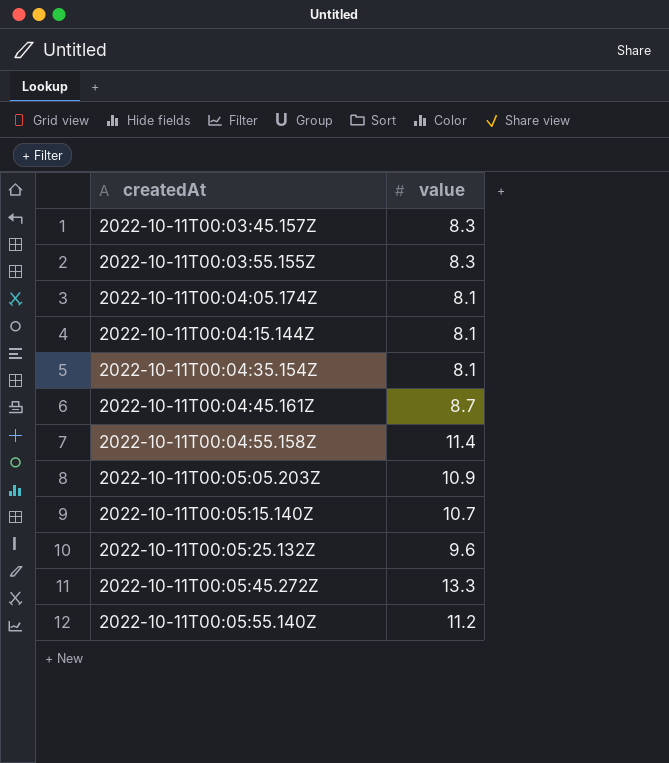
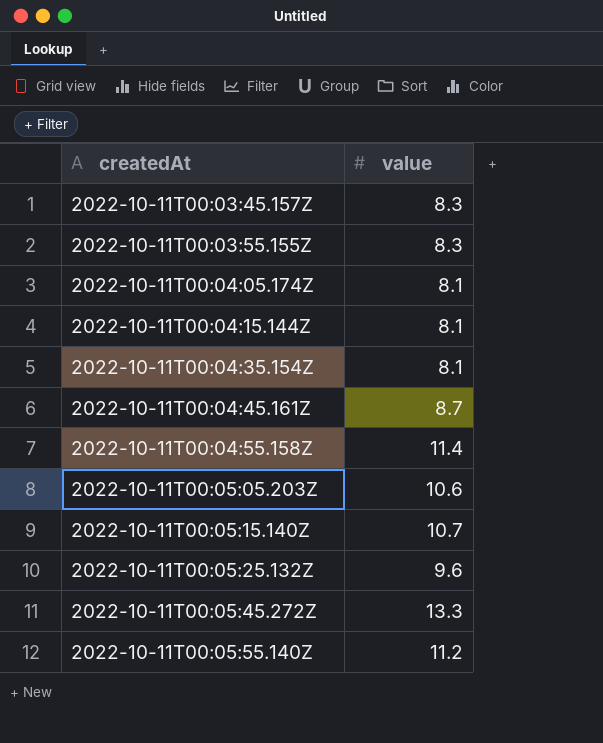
2022-10-11T00:05:05.203Z | value: 10.9 -> 10.6

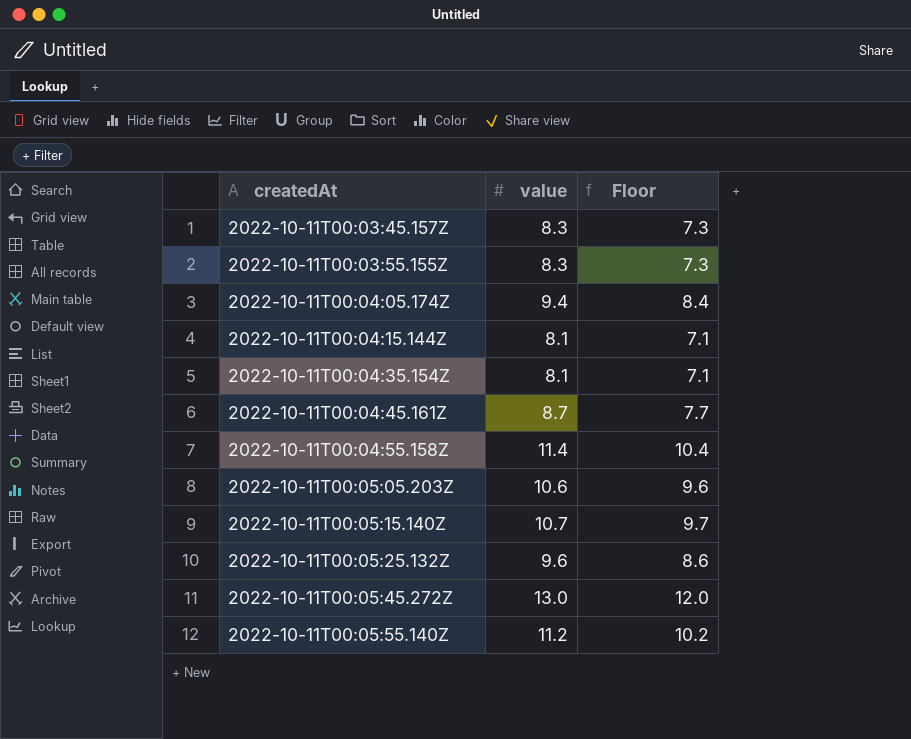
column Floor | formula: none -> [value] - 1
2022-10-11T00:04:05.174Z | value: 8.1 -> 9.4
2022-10-11T00:05:45.272Z | value: 13.3 -> 13.0

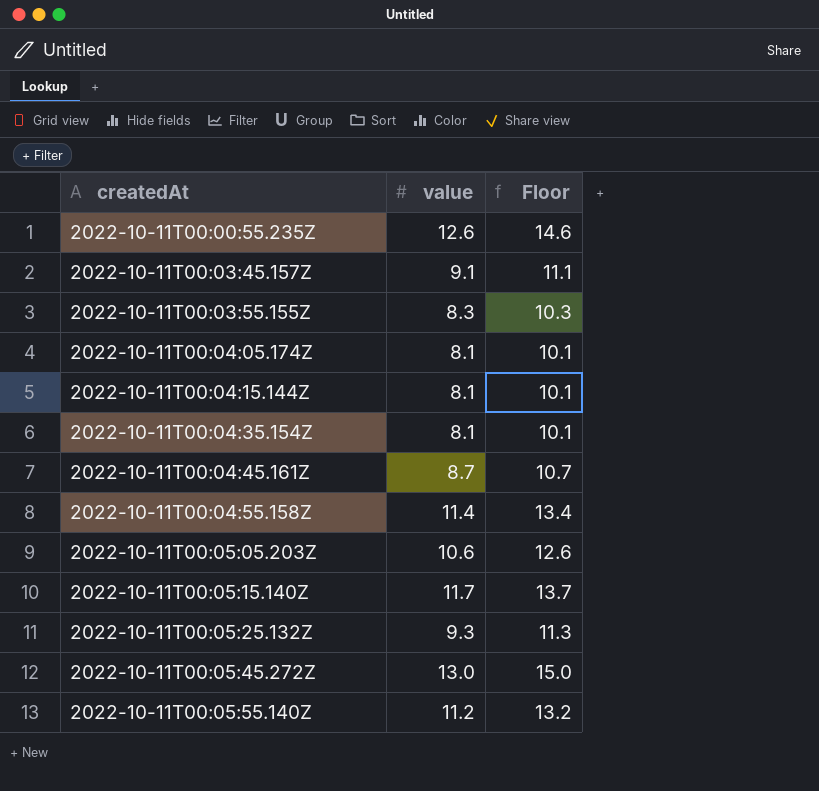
column Floor | formula: [value] - 1 -> [value] + 2
row 2022-10-11T00:00:55.235Z: none -> 12.6 | 14.6
2022-10-11T00:03:45.157Z | value: 8.3 -> 9.1
2022-10-11T00:04:05.174Z | value: 9.4 -> 8.1
2022-10-11T00:05:15.140Z | value: 10.7 -> 11.7
2022-10-11T00:05:25.132Z | value: 9.6 -> 9.3

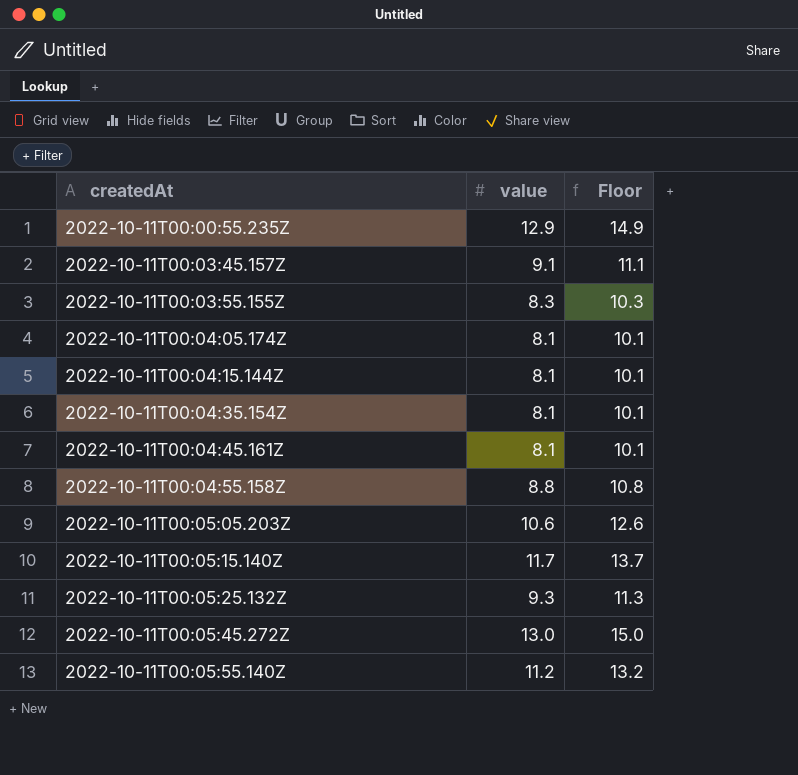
2022-10-11T00:00:55.235Z | value: 12.6 -> 12.9
2022-10-11T00:00:55.235Z | Floor: 14.6 -> 14.9
2022-10-11T00:04:45.161Z | value: 8.7 -> 8.1
2022-10-11T00:04:45.161Z | Floor: 10.7 -> 10.1
2022-10-11T00:04:55.158Z | value: 11.4 -> 8.8
2022-10-11T00:04:55.158Z | Floor: 13.4 -> 10.8

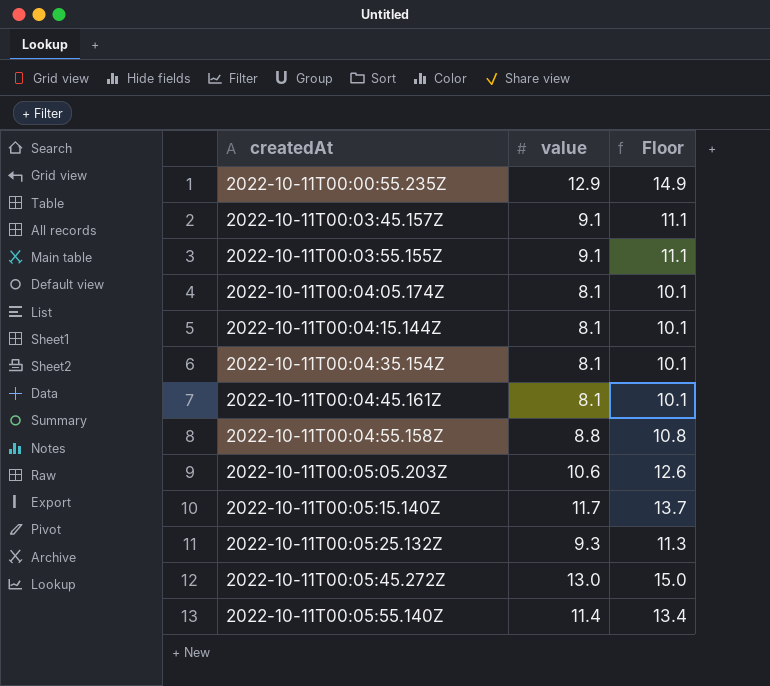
2022-10-11T00:03:55.155Z | value: 8.3 -> 9.1
2022-10-11T00:03:55.155Z | Floor: 10.3 -> 11.1
2022-10-11T00:05:55.140Z | value: 11.2 -> 11.4
2022-10-11T00:05:55.140Z | Floor: 13.2 -> 13.4

